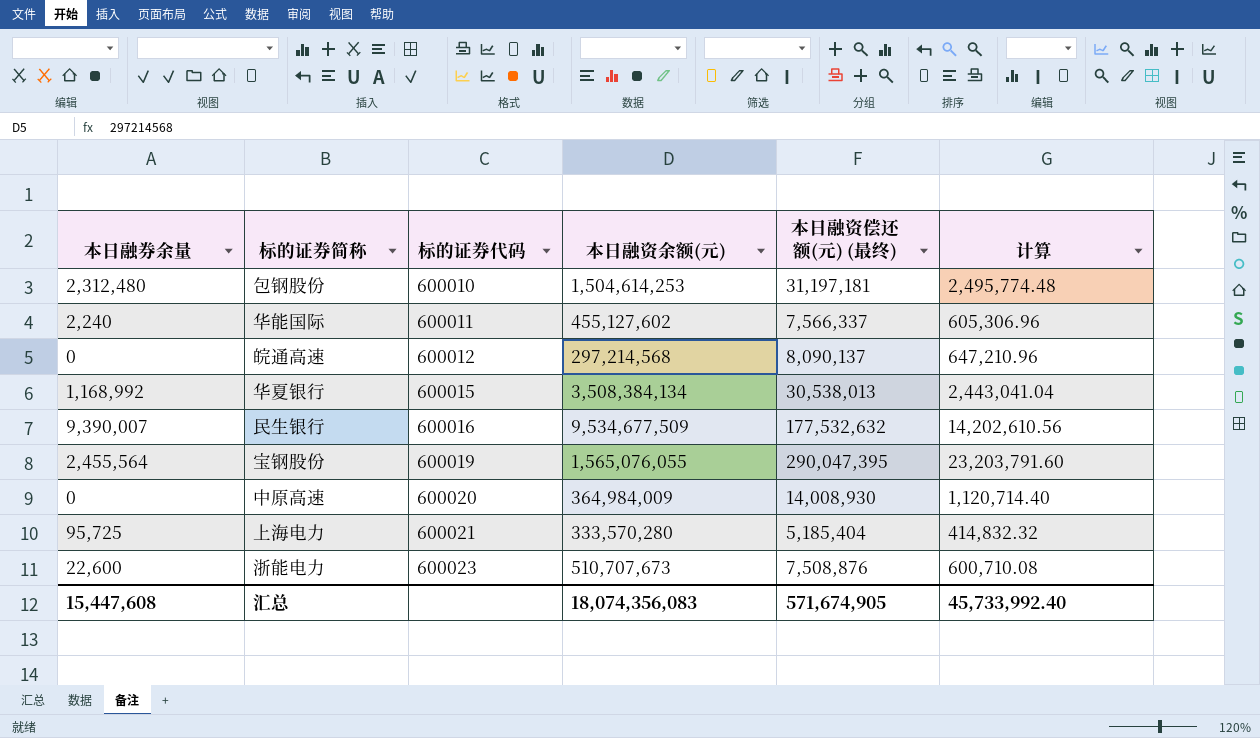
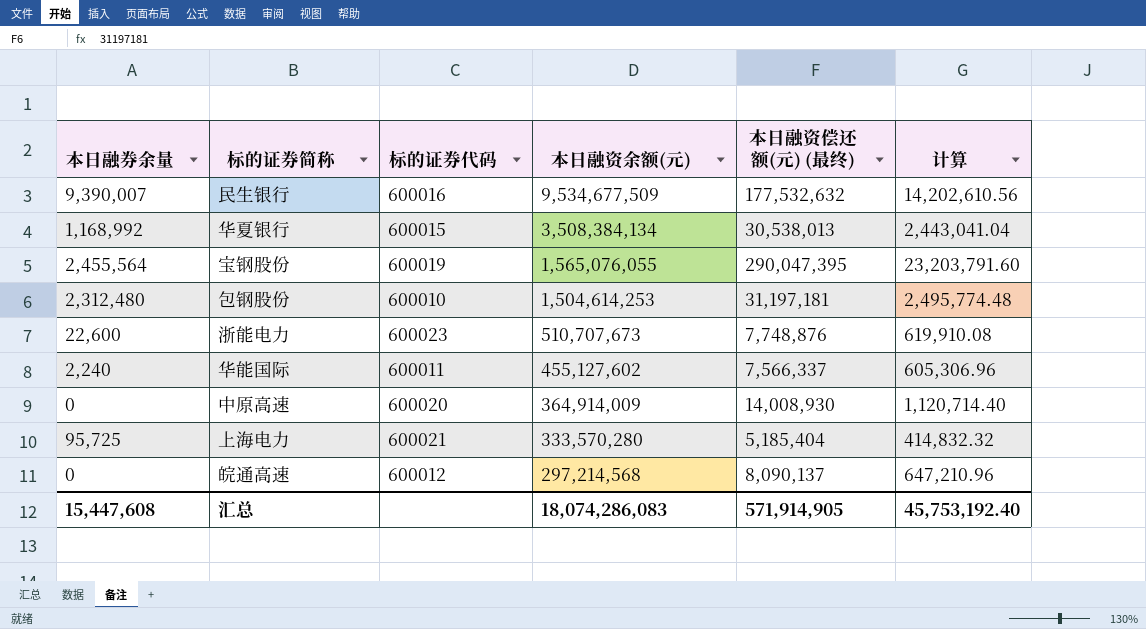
row order: 标的证券代码 ascending -> 本日融资余额(元) descending
浙能电力 | 本日融资偿还额(元) (最终): 7,508,876 -> 7,748,876
浙能电力 | 计算: 600,710.08 -> 619,910.08
中原高速 | 本日融资余额(元): 364,984,009 -> 364,914,009
汇总 | 本日融资余额(元): 18,074,356,083 -> 18,074,286,083
汇总 | 本日融资偿还额(元) (最终): 571,674,905 -> 571,914,905
汇总 | 计算: 45,733,992.40 -> 45,753,192.40

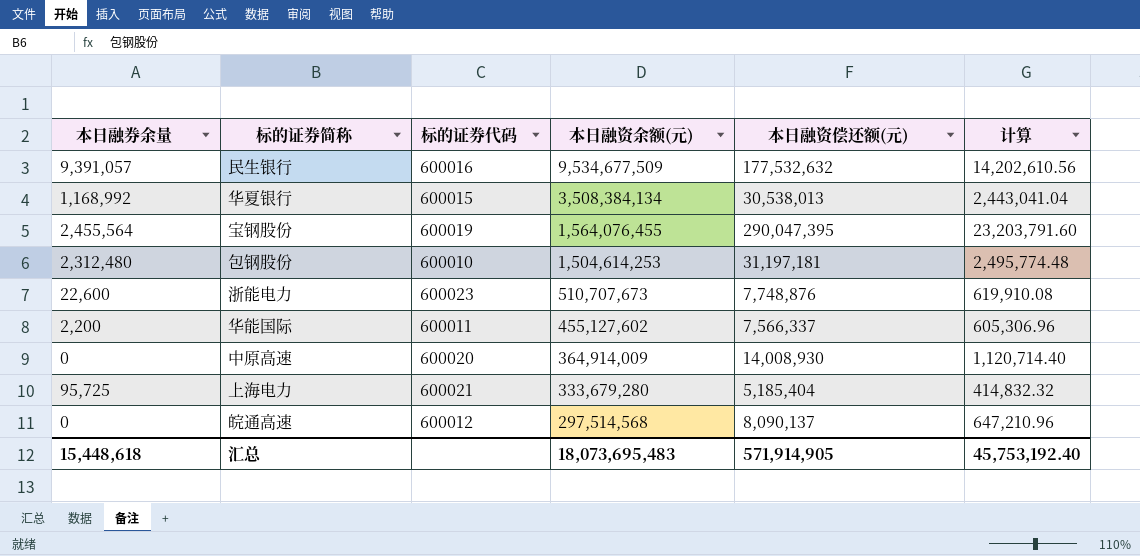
column name: 本日融资偿还额(元) (最终) -> 本日融资偿还额(元)
民生银行 | 本日融券余量: 9,390,007 -> 9,391,057
宝钢股份 | 本日融资余额(元): 1,565,076,055 -> 1,564,076,455
华能国际 | 本日融券余量: 2,240 -> 2,200
上海电力 | 本日融资余额(元): 333,570,280 -> 333,679,280
皖通高速 | 本日融资余额(元): 297,214,568 -> 297,514,568
汇总 | 本日融券余量: 15,447,608 -> 15,448,618
汇总 | 本日融资余额(元): 18,074,286,083 -> 18,073,695,483

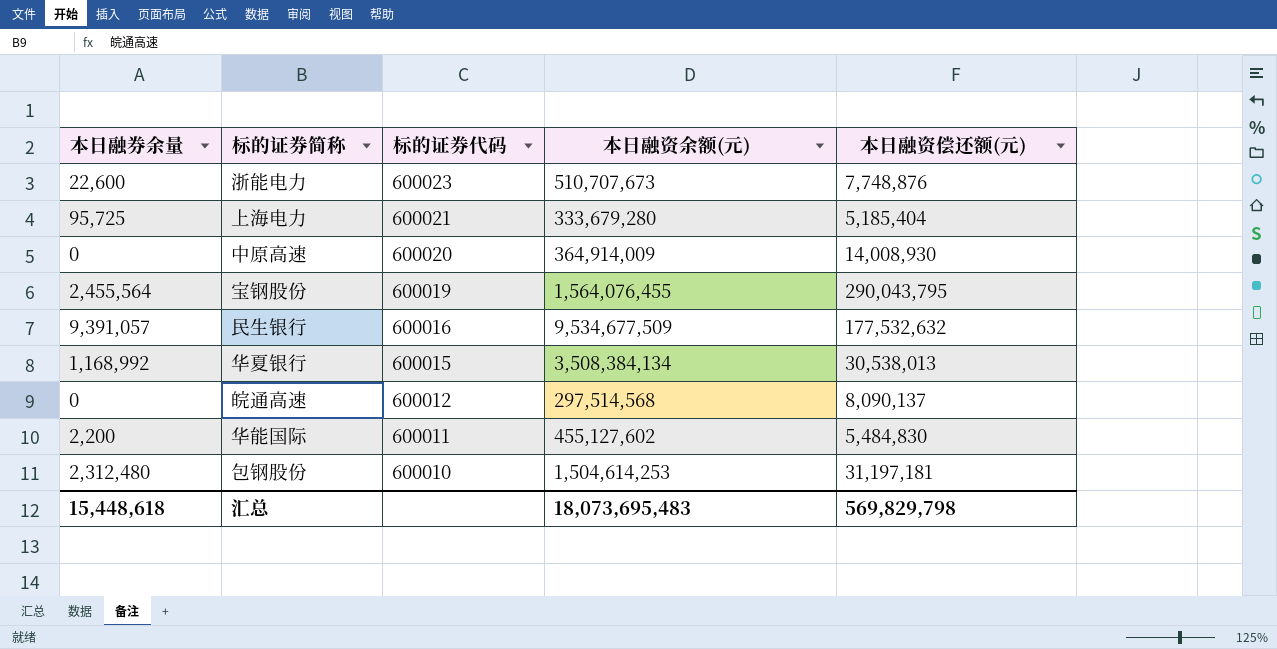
row order: 本日融资余额(元) descending -> 标的证券代码 descending
column 计算 | formula: [本日融资偿还额(元)] * 0.08 -> none
宝钢股份 | 本日融资偿还额(元): 290,047,395 -> 290,043,795
华能国际 | 本日融资偿还额(元): 7,566,337 -> 5,484,830
汇总 | 本日融资偿还额(元): 571,914,905 -> 569,829,798

